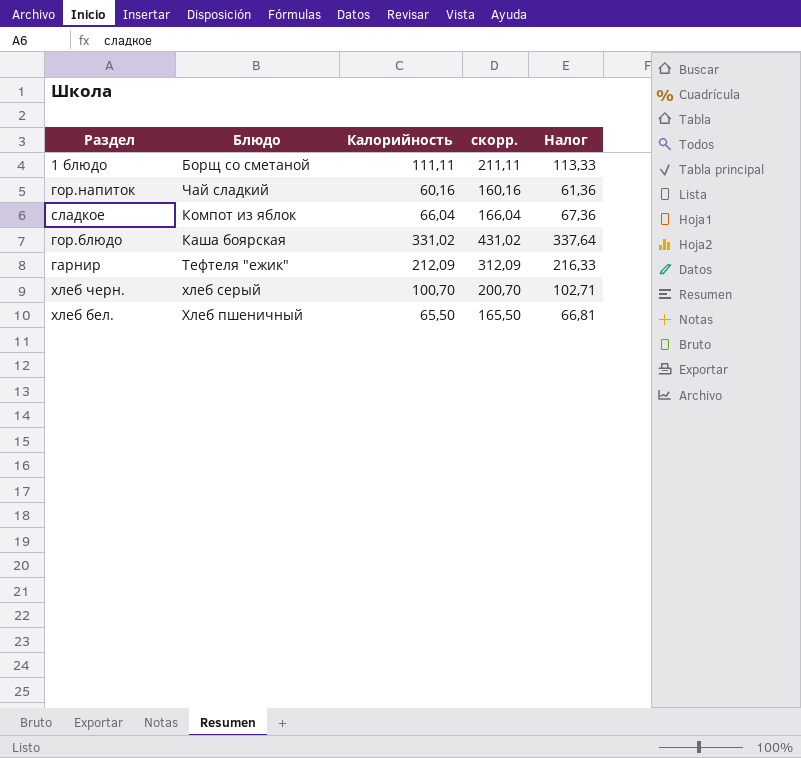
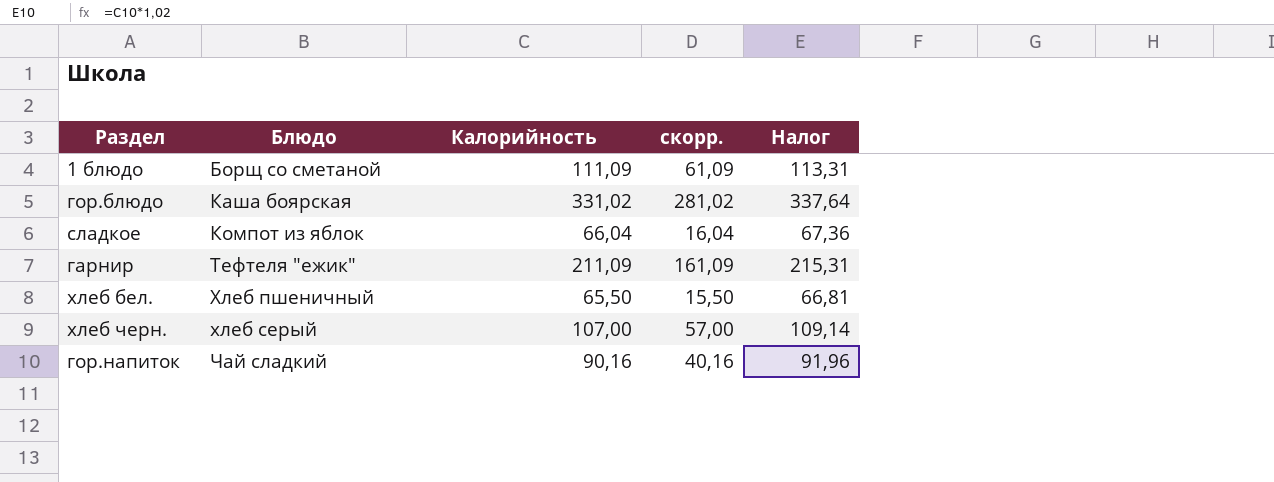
row order: none -> Блюдо ascending
column скорр. | formula: [Калорийность] + 100 -> [Калорийность] - 50
1 блюдо | Калорийность: 111,11 -> 111,09
1 блюдо | Налог: 113,33 -> 113,31
гарнир | Калорийность: 212,09 -> 211,09
гарнир | Налог: 216,33 -> 215,31
хлеб черн. | Калорийность: 100,70 -> 107,00
хлеб черн. | Налог: 102,71 -> 109,14
гор.напиток | Калорийность: 60,16 -> 90,16
гор.напиток | Налог: 61,36 -> 91,96

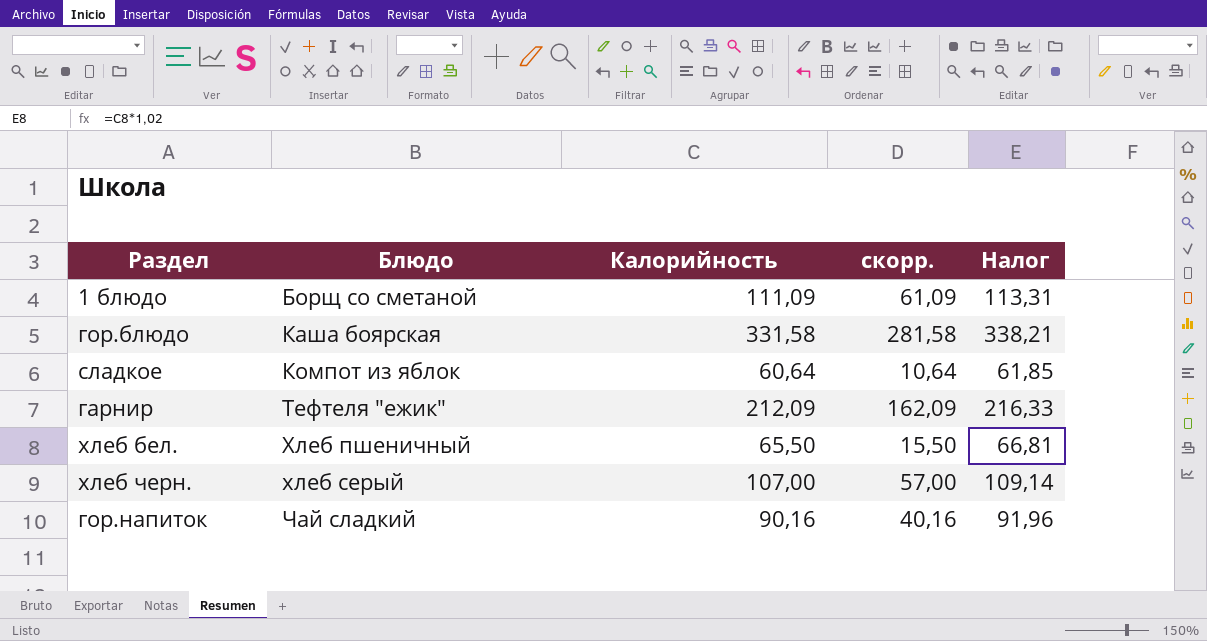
гор.блюдо | Калорийность: 331,02 -> 331,58
гор.блюдо | скорр.: 281,02 -> 281,58
гор.блюдо | Налог: 337,64 -> 338,21
сладкое | Калорийность: 66,04 -> 60,64
сладкое | скорр.: 16,04 -> 10,64
сладкое | Налог: 67,36 -> 61,85
гарнир | Калорийность: 211,09 -> 212,09
гарнир | скорр.: 161,09 -> 162,09
гарнир | Налог: 215,31 -> 216,33

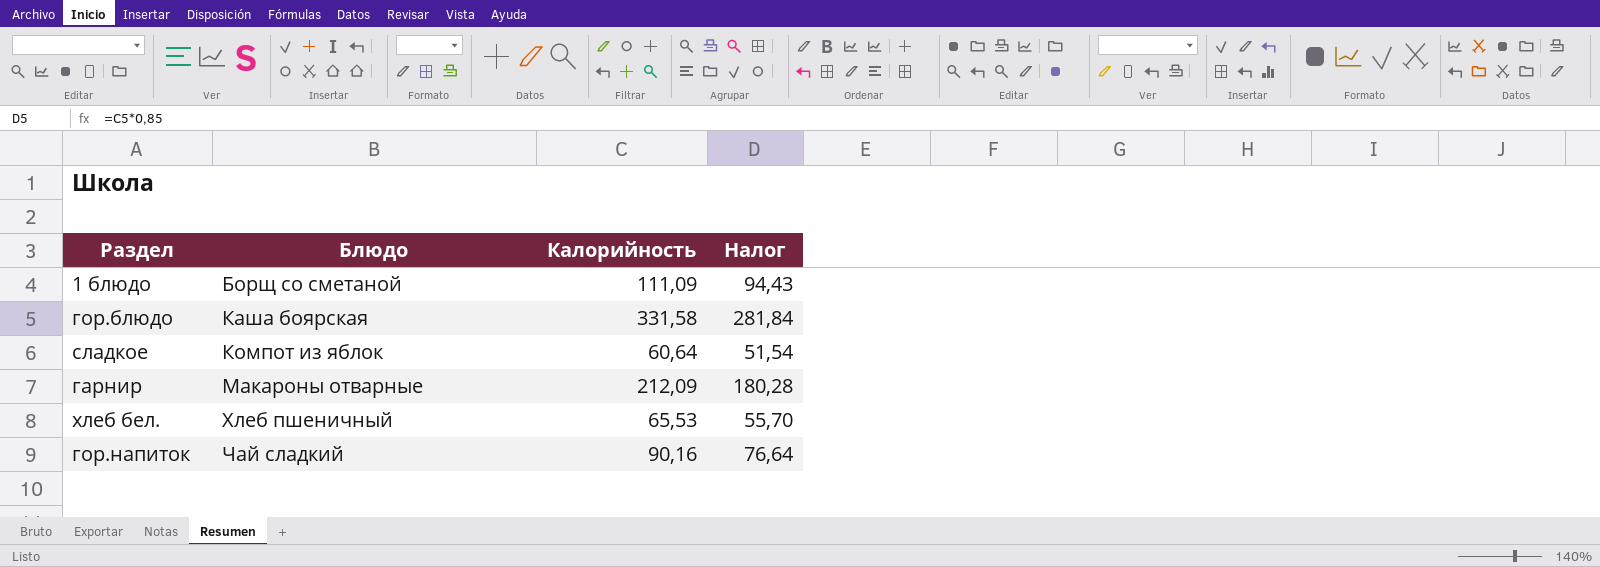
column скорр. | formula: [Калорийность] - 50 -> none
column Налог | formula: [Калорийность] * 1,02 -> [Калорийность] * 0,85
row хлеб черн.: хлеб серый | 107,00 | 57,00 | 109,14 -> none
гарнир | Блюдо: Тефтеля "ежик" -> Макароны отварные
хлеб бел. | Калорийность: 65,50 -> 65,53

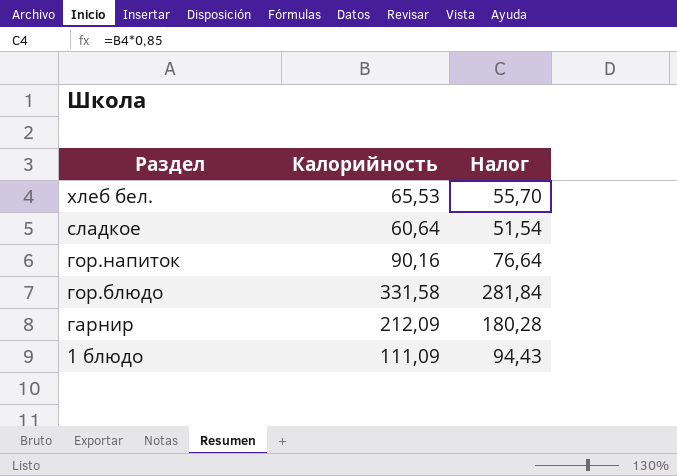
row order: Блюдо ascending -> Раздел descending
column Блюдо | position: 2 -> none

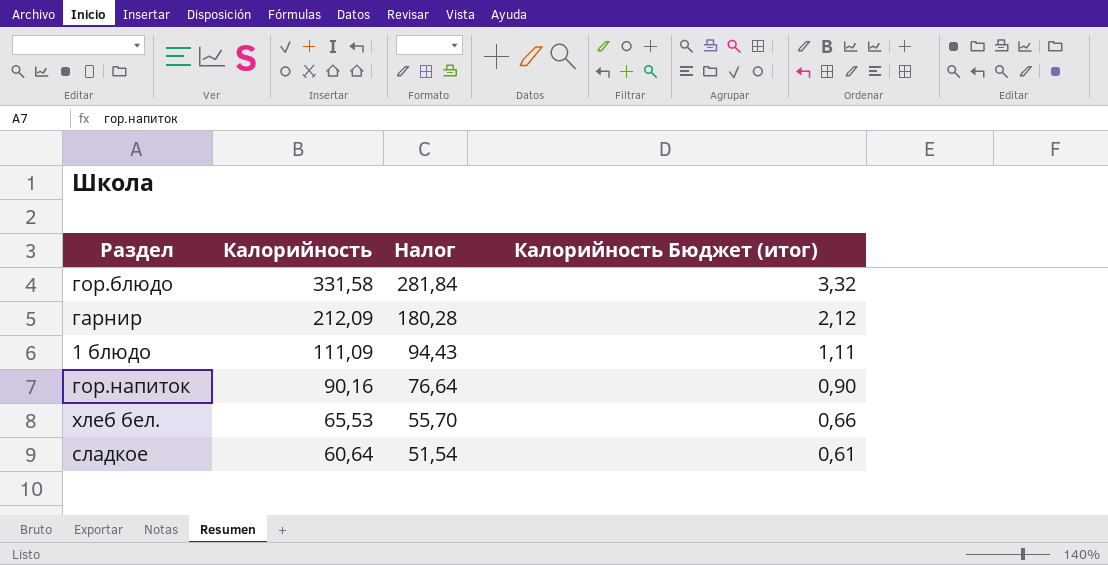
row order: Раздел descending -> Калорийность descending
column Калорийность Бюджет (итог) | formula: none -> [Калорийность] * 0,01

